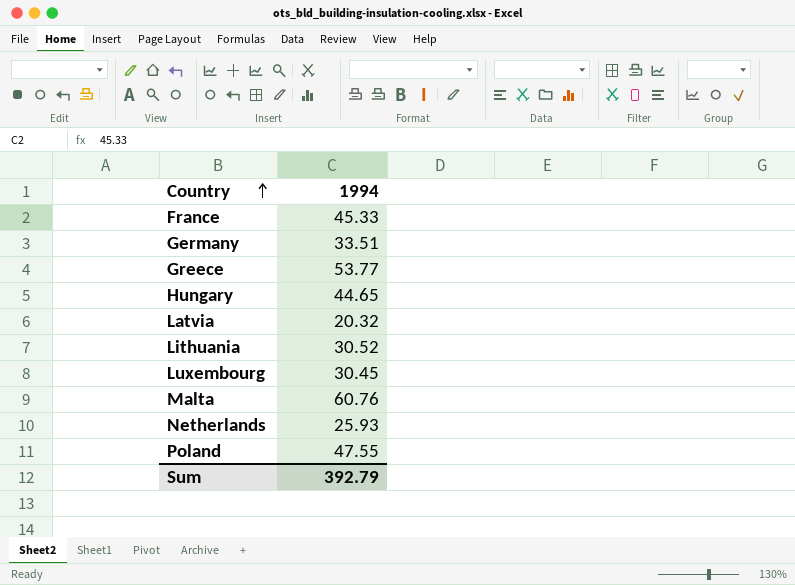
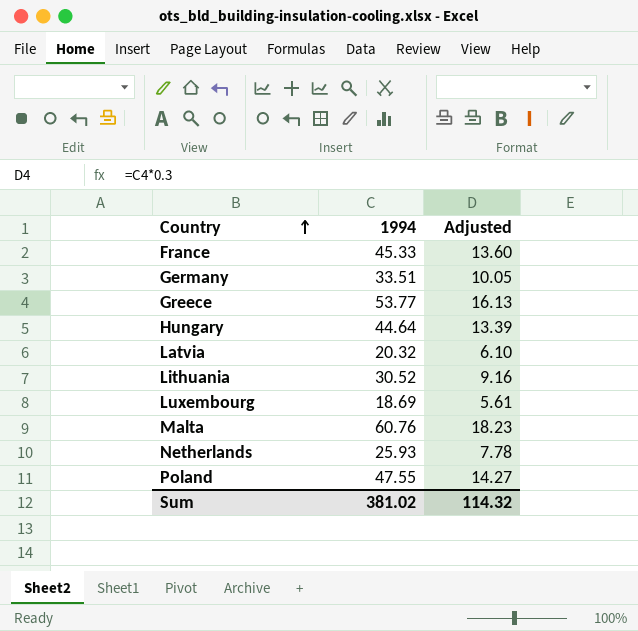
column Adjusted | formula: none -> [1994] * 0.3
Hungary | 1994: 44.65 -> 44.64
Luxembourg | 1994: 30.45 -> 18.69
Sum | 1994: 392.79 -> 381.02

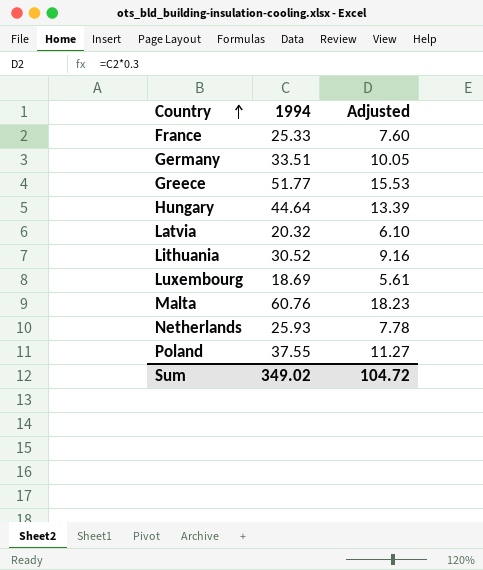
France | 1994: 45.33 -> 25.33
France | Adjusted: 13.60 -> 7.60
Greece | 1994: 53.77 -> 51.77
Greece | Adjusted: 16.13 -> 15.53
Poland | 1994: 47.55 -> 37.55
Poland | Adjusted: 14.27 -> 11.27
Sum | 1994: 381.02 -> 349.02
Sum | Adjusted: 114.32 -> 104.72

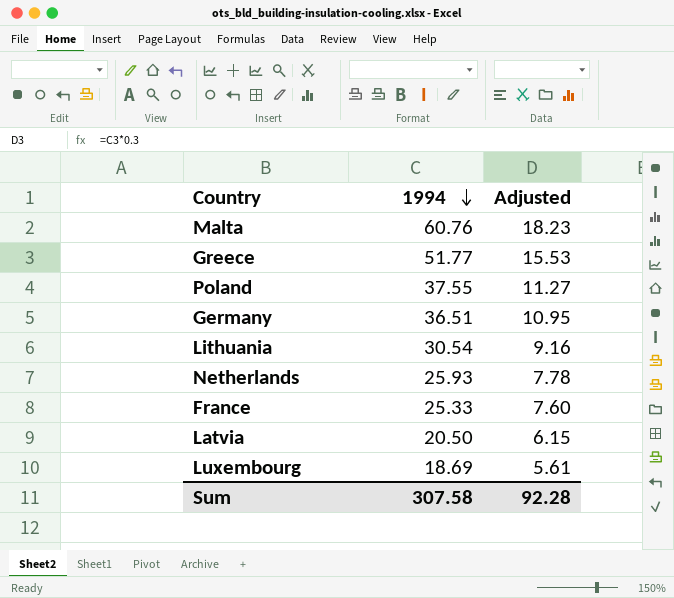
row order: Country ascending -> 1994 descending
row Hungary: 44.64 | 13.39 -> none
Germany | 1994: 33.51 -> 36.51
Germany | Adjusted: 10.05 -> 10.95
Lithuania | 1994: 30.52 -> 30.54
Latvia | 1994: 20.32 -> 20.50
Latvia | Adjusted: 6.10 -> 6.15
Sum | 1994: 349.02 -> 307.58
Sum | Adjusted: 104.72 -> 92.28

